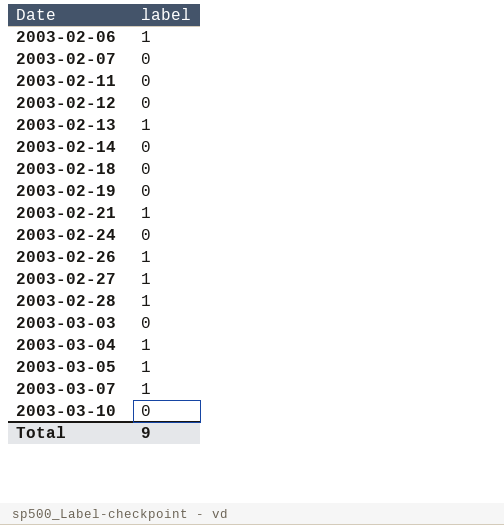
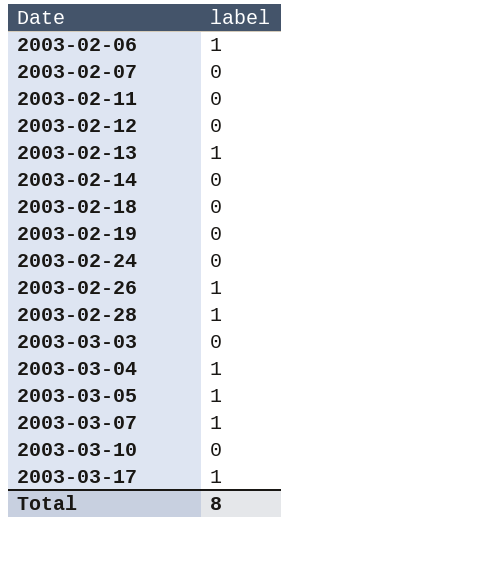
row 2003-02-21: 1 -> none
row 2003-02-27: 1 -> none
row 2003-03-17: none -> 1
Total | label: 9 -> 8

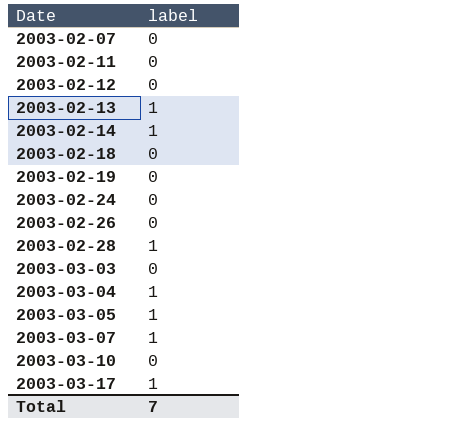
row 2003-02-06: 1 -> none
2003-02-14 | label: 0 -> 1
2003-02-26 | label: 1 -> 0
Total | label: 8 -> 7

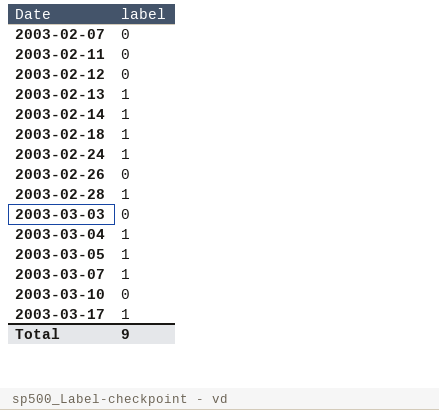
row 2003-02-19: 0 -> none
2003-02-18 | label: 0 -> 1
2003-02-24 | label: 0 -> 1
Total | label: 7 -> 9

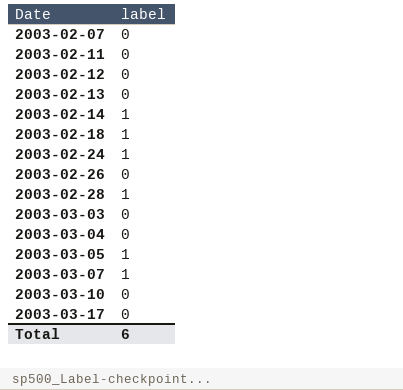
2003-02-13 | label: 1 -> 0
2003-03-04 | label: 1 -> 0
2003-03-17 | label: 1 -> 0
Total | label: 9 -> 6

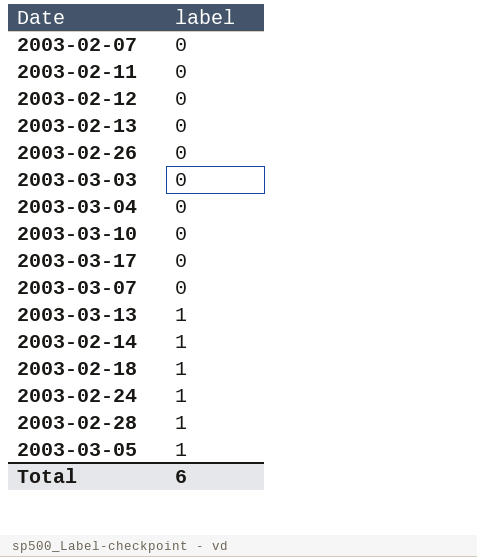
row order: Date ascending -> label ascending
2003-03-07 | label: 1 -> 0
row 2003-03-13: none -> 1

